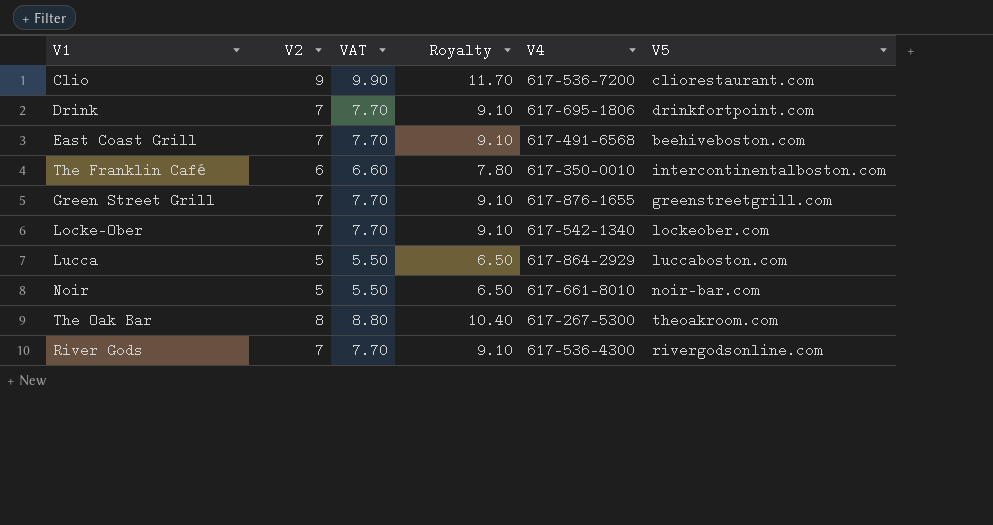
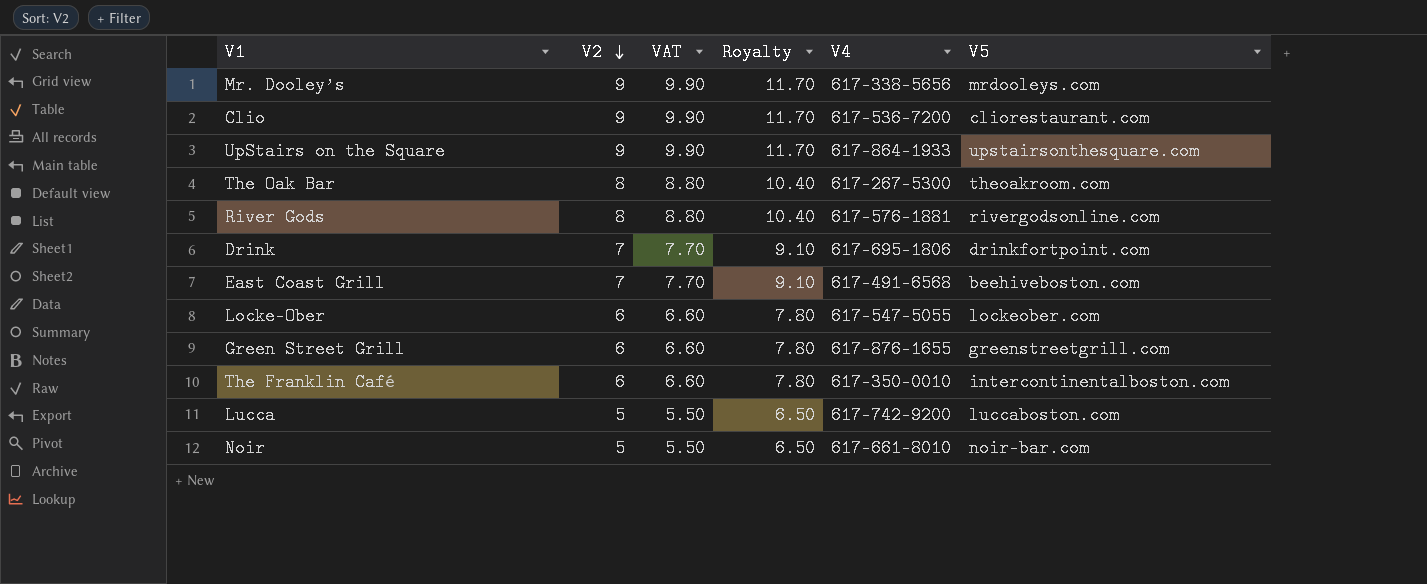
row order: none -> V2 descending
row Mr. Dooley’s: none -> 9 | 9.90 | 11.70 | 617-338-5656 | mrdooleys.com
row UpStairs on the Square: none -> 9 | 9.90 | 11.70 | 617-864-1933 | upstairsonthesquare.com
River Gods | V2: 7 -> 8
River Gods | VAT: 7.70 -> 8.80
River Gods | Royalty: 9.10 -> 10.40
River Gods | V4: 617-536-4300 -> 617-576-1881
Locke-Ober | V2: 7 -> 6
Locke-Ober | VAT: 7.70 -> 6.60
Locke-Ober | Royalty: 9.10 -> 7.80
Locke-Ober | V4: 617-542-1340 -> 617-547-5055
Green Street Grill | V2: 7 -> 6
Green Street Grill | VAT: 7.70 -> 6.60
Green Street Grill | Royalty: 9.10 -> 7.80
Lucca | V4: 617-864-2929 -> 617-742-9200

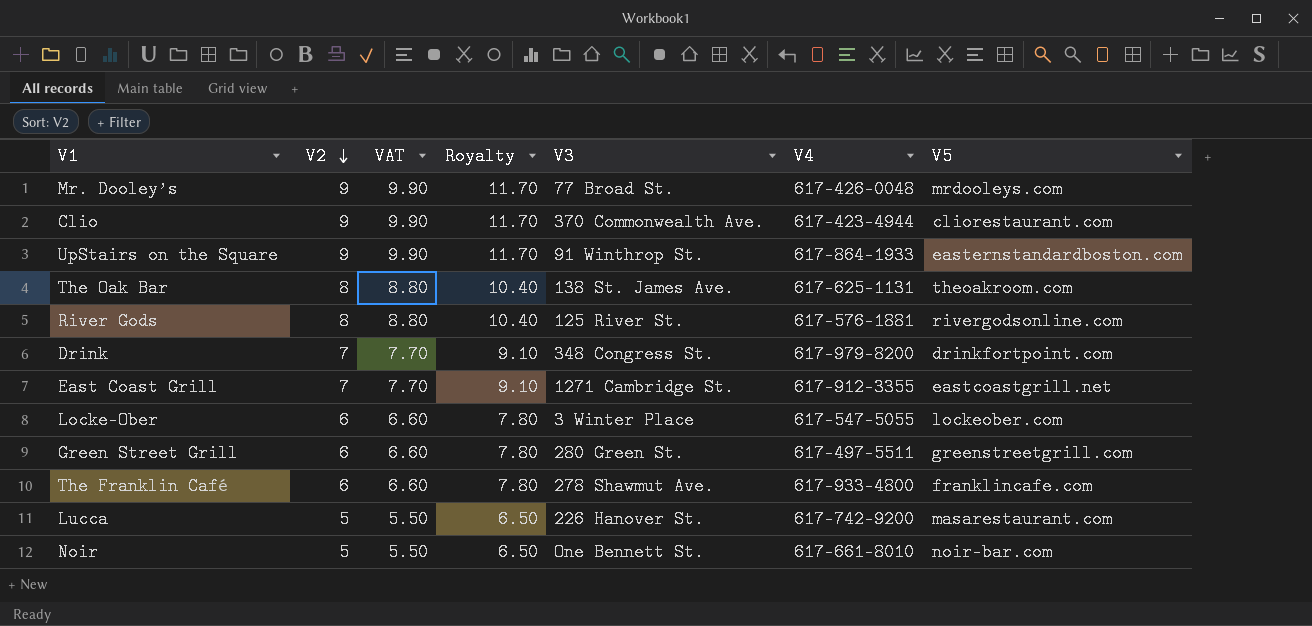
column V3 | position: none -> 5
Mr. Dooley’s | V4: 617-338-5656 -> 617-426-0048
Clio | V4: 617-536-7200 -> 617-423-4944
UpStairs on the Square | V5: upstairsonthesquare.com -> easternstandardboston.com
The Oak Bar | V4: 617-267-5300 -> 617-625-1131
Drink | V4: 617-695-1806 -> 617-979-8200
East Coast Grill | V4: 617-491-6568 -> 617-912-3355
East Coast Grill | V5: beehiveboston.com -> eastcoastgrill.net
Green Street Grill | V4: 617-876-1655 -> 617-497-5511
The Franklin Café | V4: 617-350-0010 -> 617-933-4800
The Franklin Café | V5: intercontinentalboston.com -> franklincafe.com
Lucca | V5: luccaboston.com -> masarestaurant.com

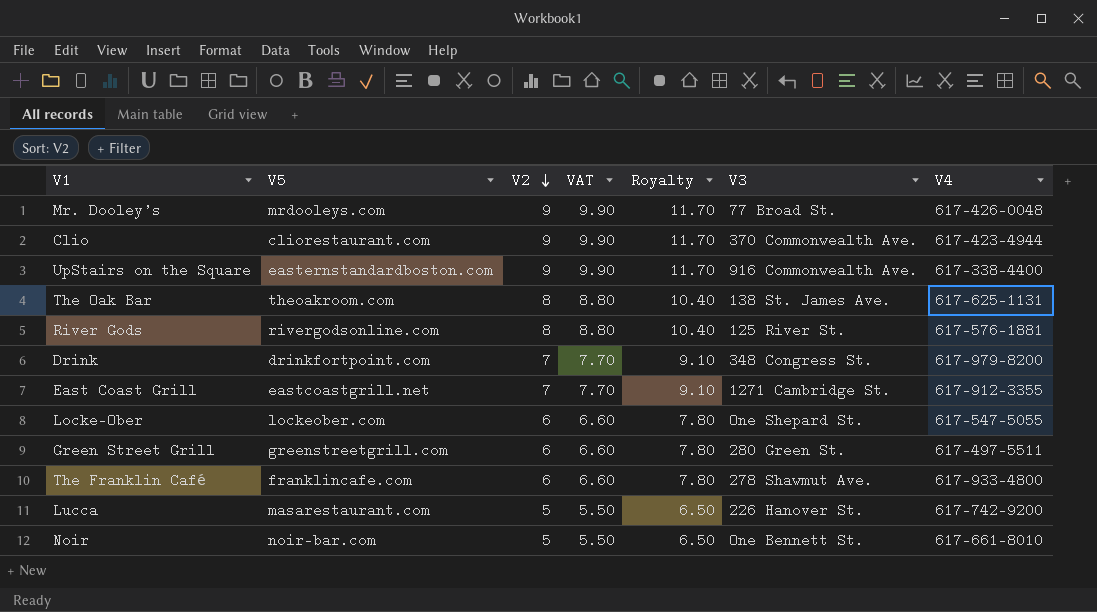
column V5 | position: 7 -> 2
UpStairs on the Square | V3: 91 Winthrop St. -> 916 Commonwealth Ave.
UpStairs on the Square | V4: 617-864-1933 -> 617-338-4400
Locke-Ober | V3: 3 Winter Place -> One Shepard St.

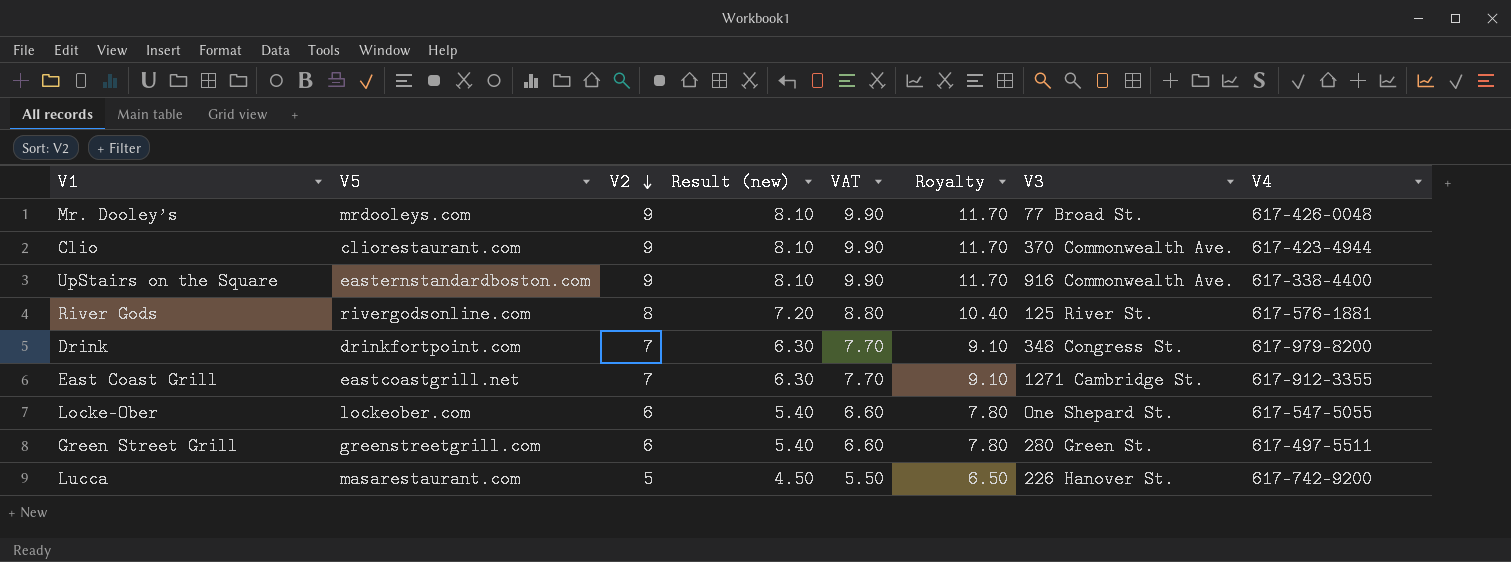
column Result (new) | formula: none -> [V2] * 0.9
row The Oak Bar: theoakroom.com | 8 | 8.80 | 10.40 | 138 St. James Ave. | 617-625-1131 -> none
row The Franklin Café: franklincafe.com | 6 | 6.60 | 7.80 | 278 Shawmut Ave. | 617-933-4800 -> none
row Noir: noir-bar.com | 5 | 5.50 | 6.50 | One Bennett St. | 617-661-8010 -> none

